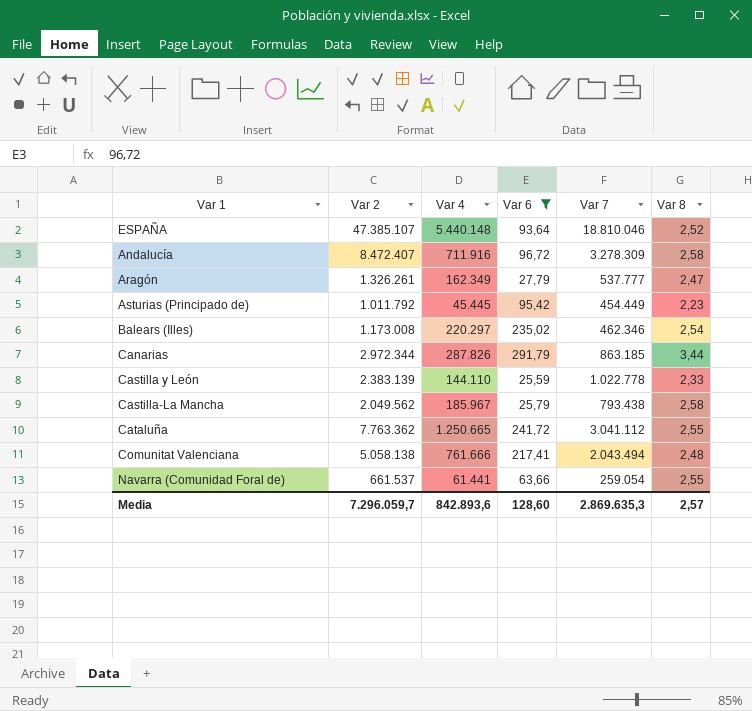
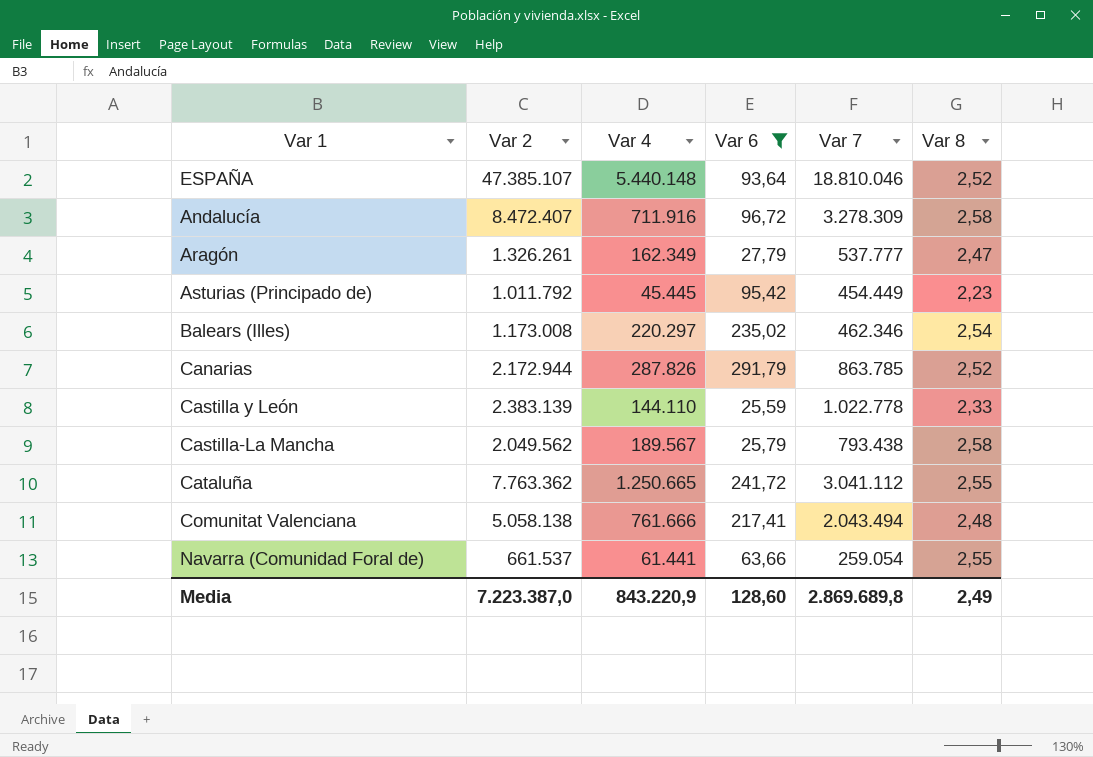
Canarias | Var 2: 2.972.344 -> 2.172.944
Canarias | Var 7: 863.185 -> 863.785
Canarias | Var 8: 3,44 -> 2,52
Castilla-La Mancha | Var 4: 185.967 -> 189.567
Media | Var 2: 7.296.059,7 -> 7.223.387,0
Media | Var 4: 842.893,6 -> 843.220,9
Media | Var 7: 2.869.635,3 -> 2.869.689,8
Media | Var 8: 2,57 -> 2,49

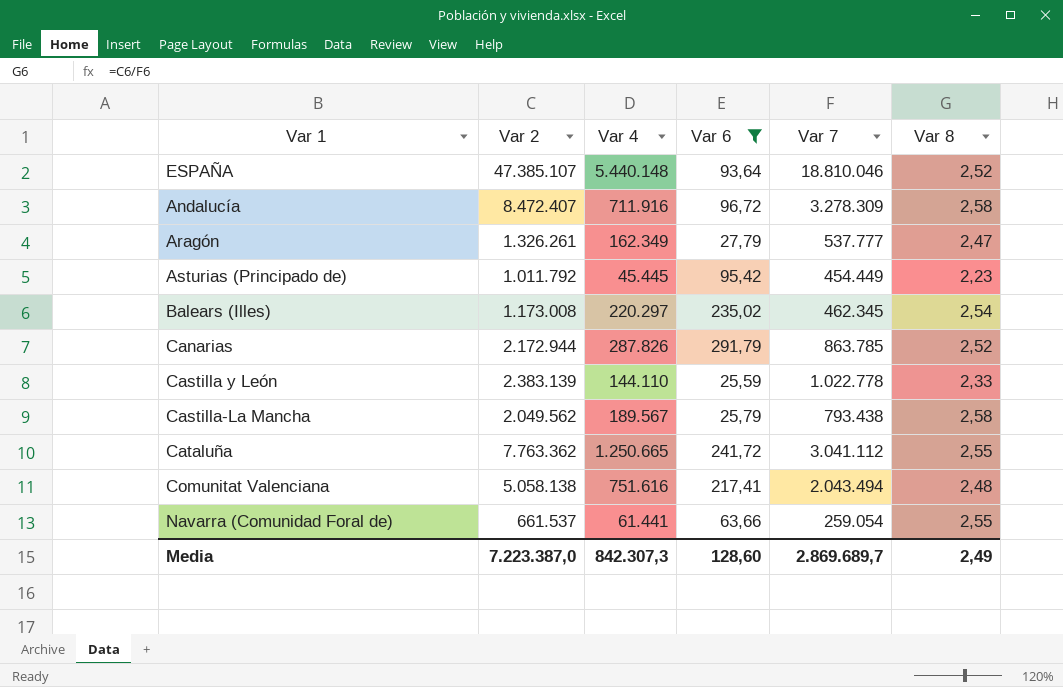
Balears (Illes) | Var 7: 462.346 -> 462.345
Comunitat Valenciana | Var 4: 761.666 -> 751.616
Media | Var 4: 843.220,9 -> 842.307,3
Media | Var 7: 2.869.689,8 -> 2.869.689,7

